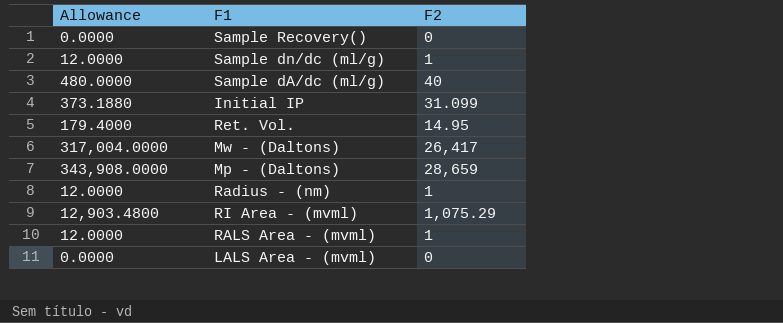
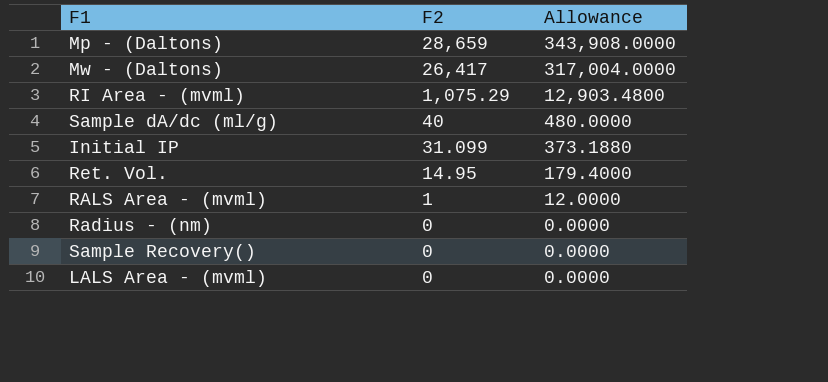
row order: none -> F2 descending
column Allowance | position: 1 -> 3
row Sample dn/dc (ml/g): 12.0000 | 1 -> none
Radius - (nm) | F2: 1 -> 0
Radius - (nm) | Allowance: 12.0000 -> 0.0000

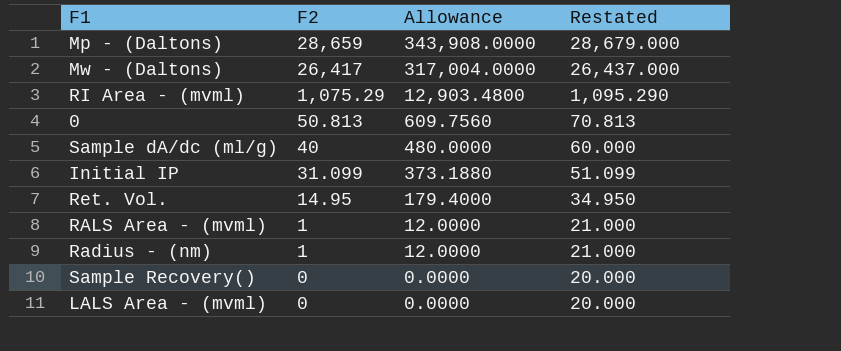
column Restated | formula: none -> [F2] + 20
row 0: none -> 50.813 | 609.7560 | 70.813
Radius - (nm) | F2: 0 -> 1
Radius - (nm) | Allowance: 0.0000 -> 12.0000

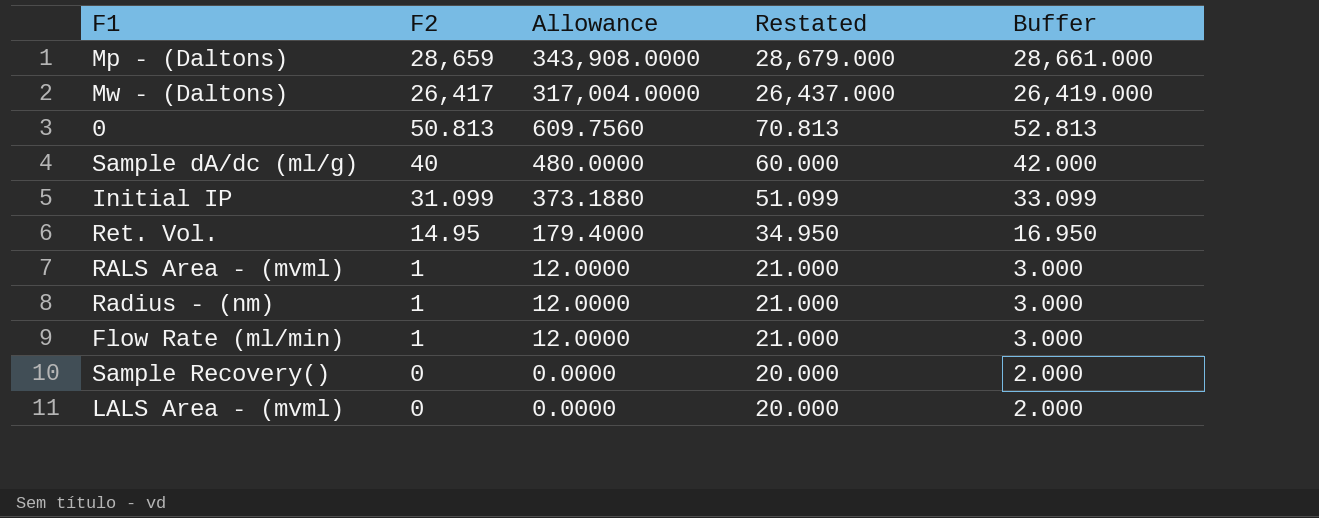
column Buffer | formula: none -> [F2] + 2
row RI Area - (mvml): 1,075.29 | 12,903.4800 | 1,095.290 -> none
row Flow Rate (ml/min): none -> 1 | 12.0000 | 21.000 | 3.000

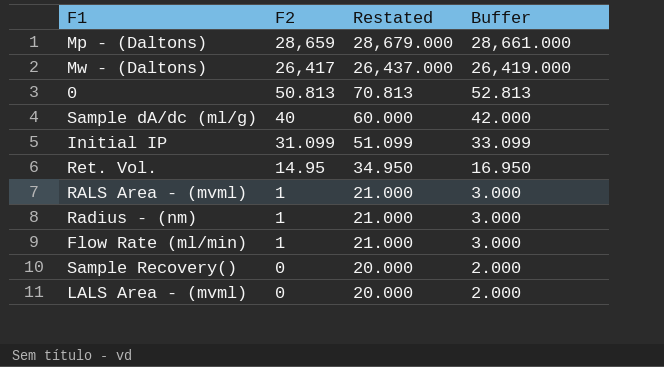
column Allowance | formula: [F2] * 12 -> none

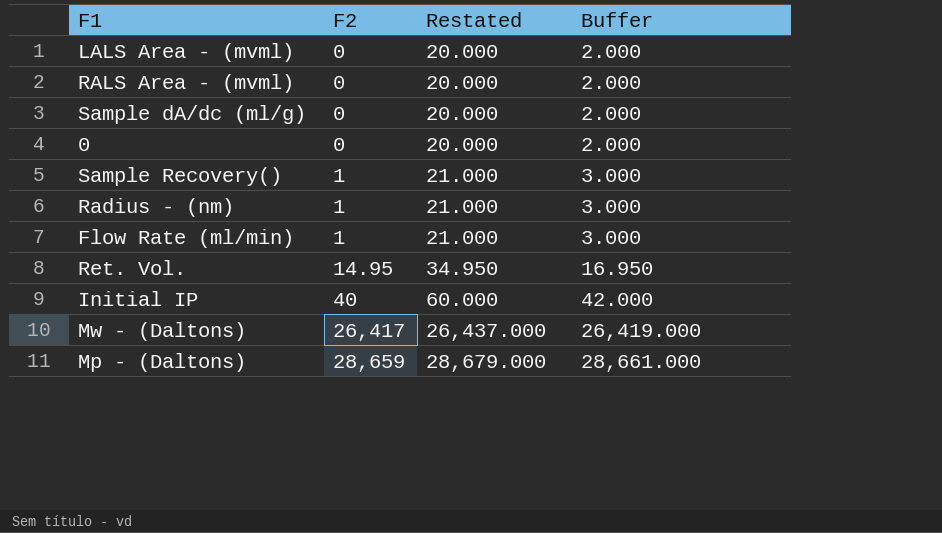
row order: F2 descending -> F2 ascending
RALS Area - (mvml) | F2: 1 -> 0
RALS Area - (mvml) | Restated: 21.000 -> 20.000
RALS Area - (mvml) | Buffer: 3.000 -> 2.000
Sample dA/dc (ml/g) | F2: 40 -> 0
Sample dA/dc (ml/g) | Restated: 60.000 -> 20.000
Sample dA/dc (ml/g) | Buffer: 42.000 -> 2.000
0 | F2: 50.813 -> 0
0 | Restated: 70.813 -> 20.000
0 | Buffer: 52.813 -> 2.000
Sample Recovery() | F2: 0 -> 1
Sample Recovery() | Restated: 20.000 -> 21.000
Sample Recovery() | Buffer: 2.000 -> 3.000
Initial IP | F2: 31.099 -> 40
Initial IP | Restated: 51.099 -> 60.000
Initial IP | Buffer: 33.099 -> 42.000

